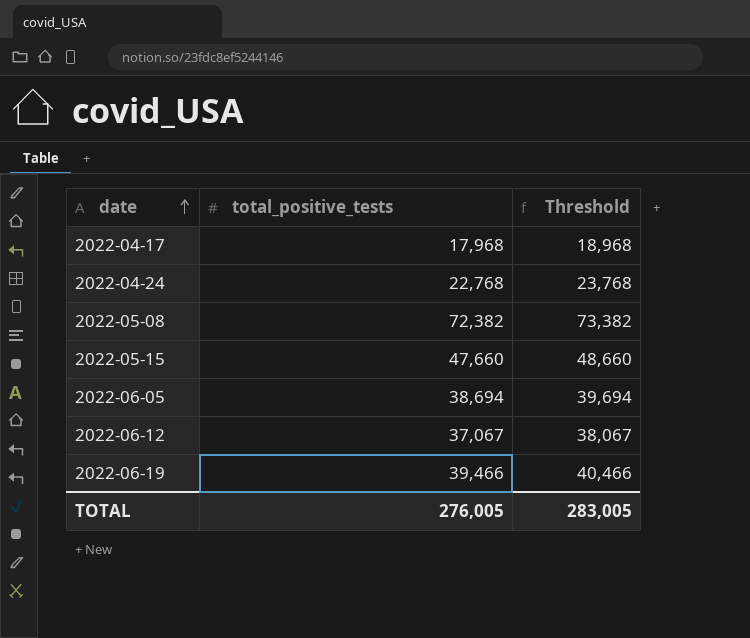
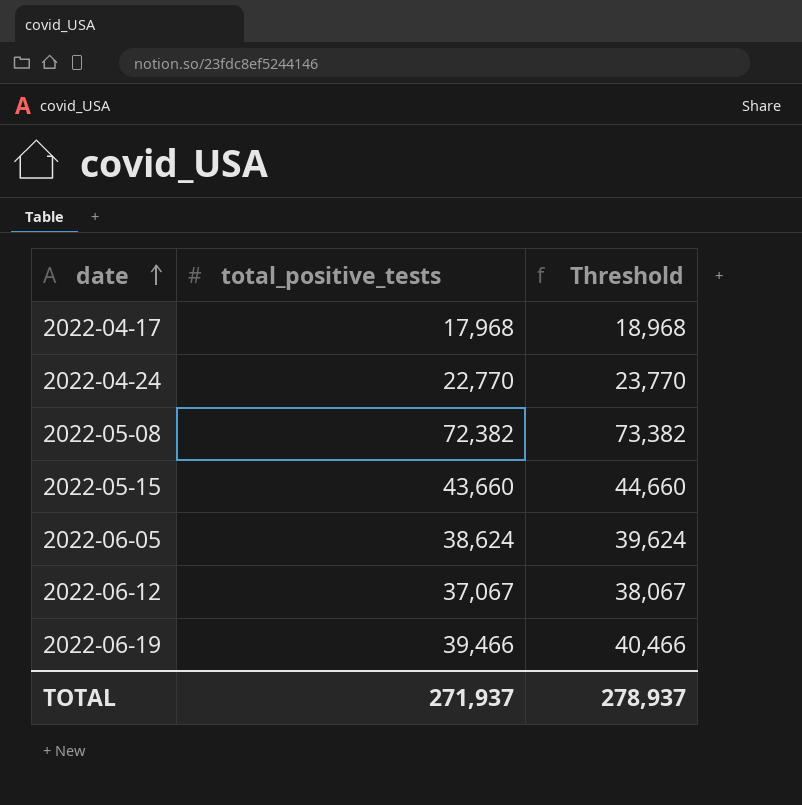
2022-04-24 | total_positive_tests: 22,768 -> 22,770
2022-04-24 | Threshold: 23,768 -> 23,770
2022-05-15 | total_positive_tests: 47,660 -> 43,660
2022-05-15 | Threshold: 48,660 -> 44,660
2022-06-05 | total_positive_tests: 38,694 -> 38,624
2022-06-05 | Threshold: 39,694 -> 39,624
TOTAL | total_positive_tests: 276,005 -> 271,937
TOTAL | Threshold: 283,005 -> 278,937

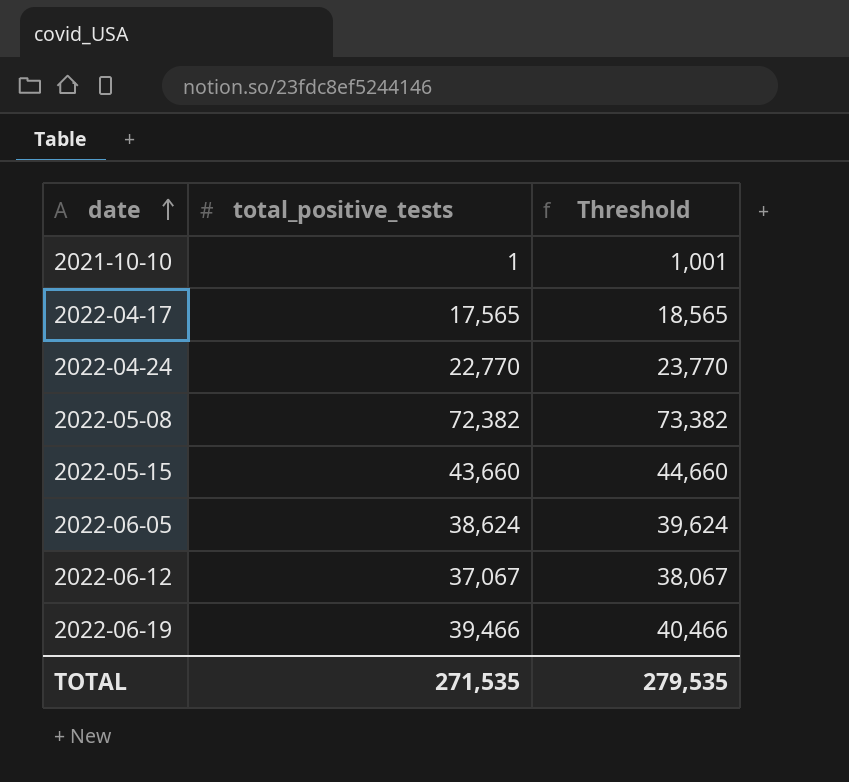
row 2021-10-10: none -> 1 | 1,001
2022-04-17 | total_positive_tests: 17,968 -> 17,565
2022-04-17 | Threshold: 18,968 -> 18,565
TOTAL | total_positive_tests: 271,937 -> 271,535
TOTAL | Threshold: 278,937 -> 279,535

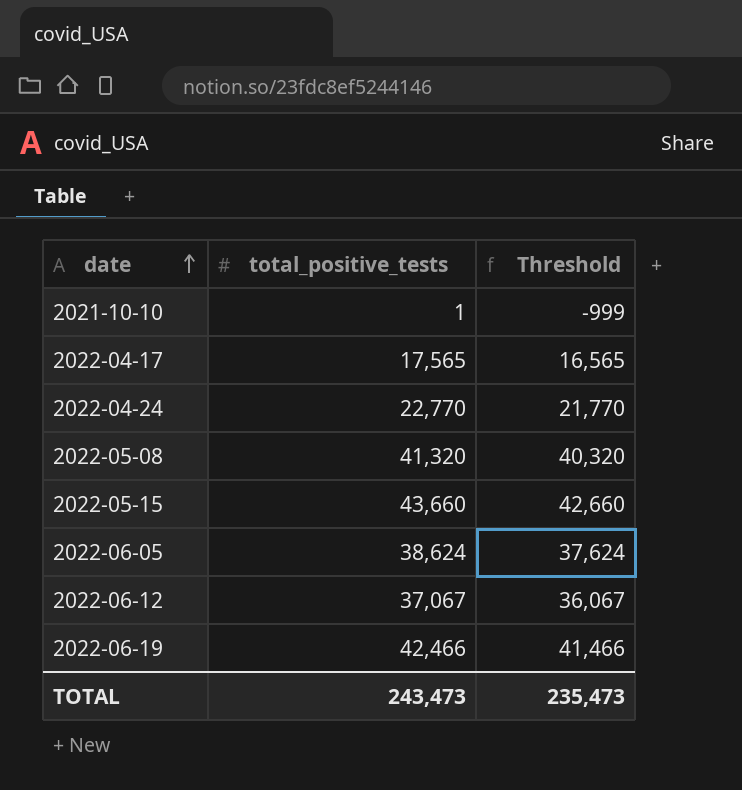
column Threshold | formula: [total_positive_tests] + 1000 -> [total_positive_tests] - 1000
2022-05-08 | total_positive_tests: 72,382 -> 41,320
2022-06-19 | total_positive_tests: 39,466 -> 42,466
TOTAL | total_positive_tests: 271,535 -> 243,473
TOTAL | Threshold: 279,535 -> 235,473

